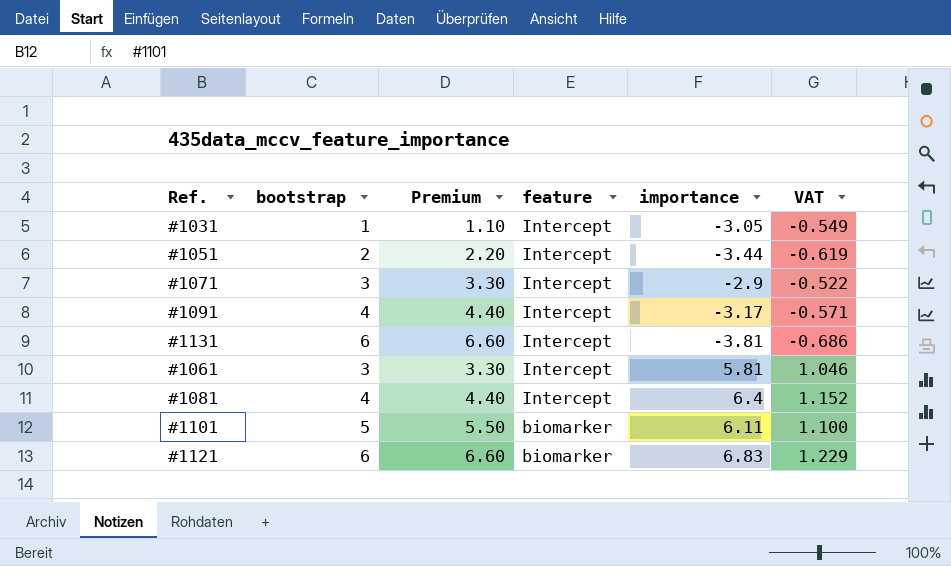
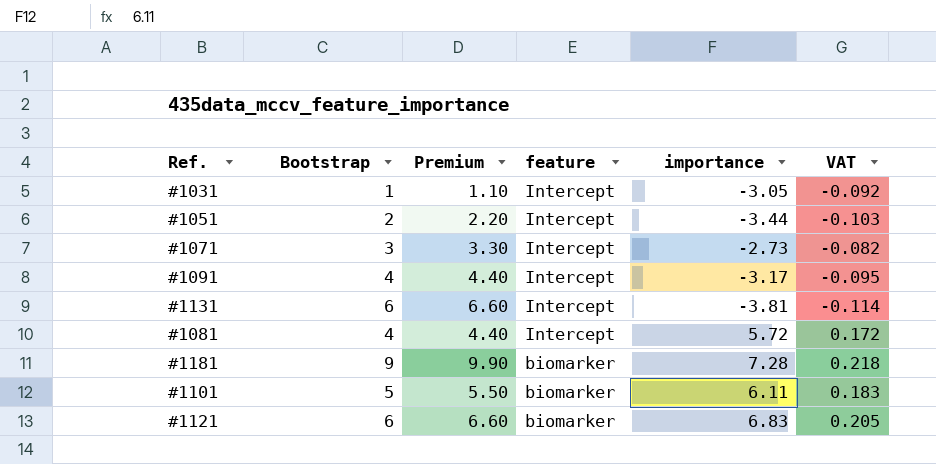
column name: bootstrap -> Bootstrap
column VAT | formula: [importance] * 0.18 -> [importance] * 0.03
row #1061: 3 | 3.30 | Intercept | 5.81 | 1.046 -> none
#1071 | importance: -2.9 -> -2.73
#1081 | importance: 6.4 -> 5.72
row #1181: none -> 9 | 9.90 | biomarker | 7.28 | 0.218

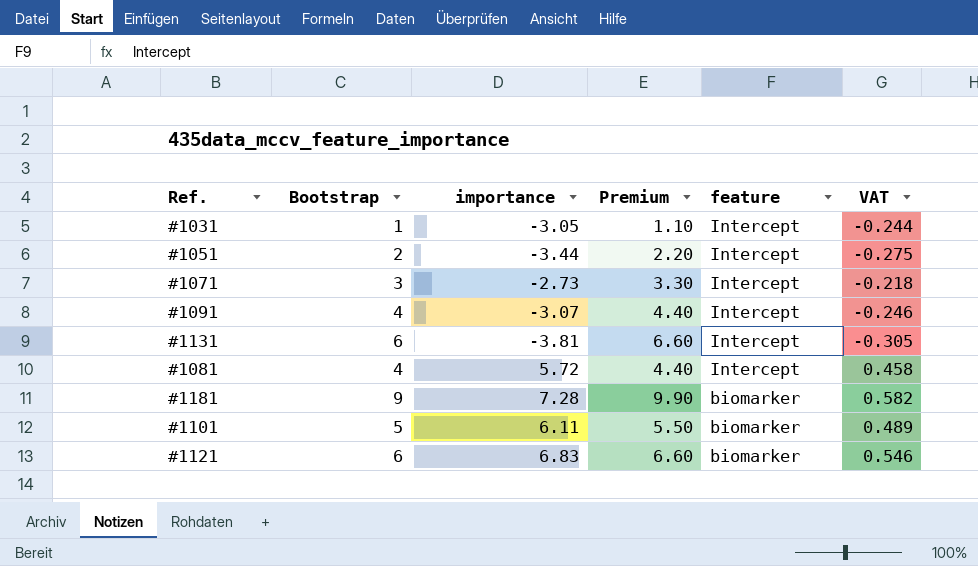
column importance | position: 5 -> 3
column VAT | formula: [importance] * 0.03 -> [importance] * 0.08
#1091 | importance: -3.17 -> -3.07

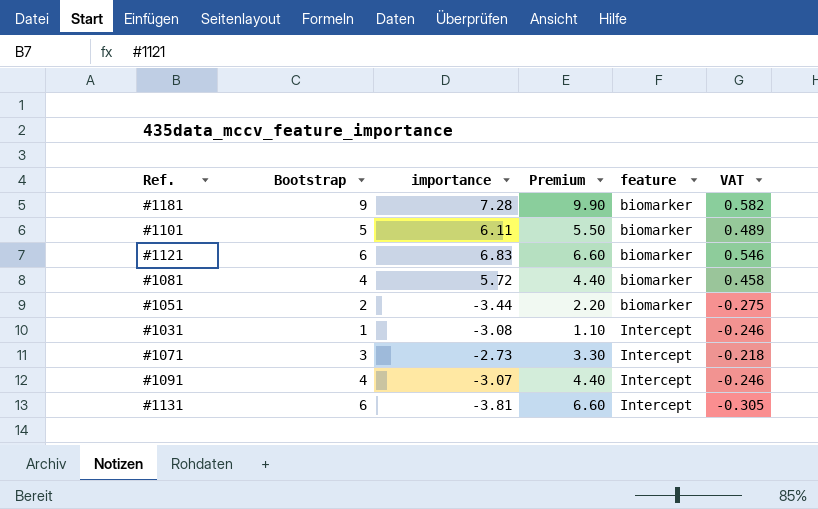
row order: feature descending -> feature ascending
#1081 | feature: Intercept -> biomarker
#1051 | feature: Intercept -> biomarker
#1031 | importance: -3.05 -> -3.08
#1031 | VAT: -0.244 -> -0.246

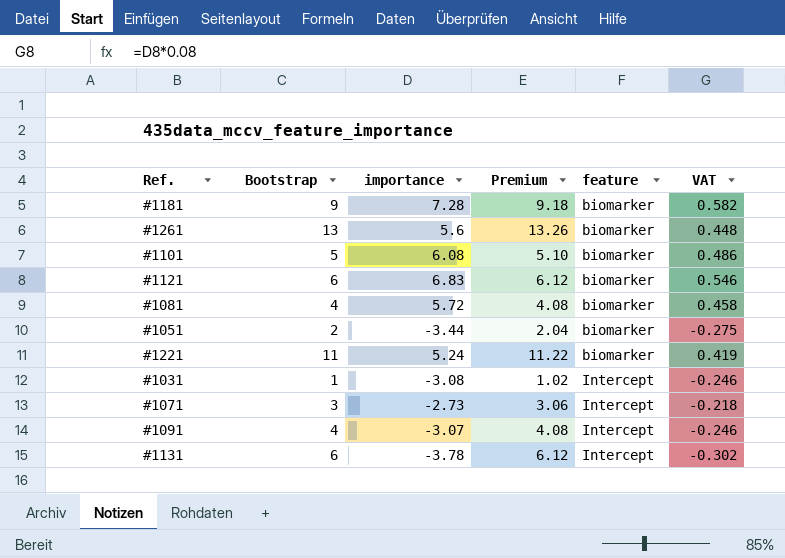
column Premium | formula: [Bootstrap] * 1.1 -> [Bootstrap] * 1.02
row #1261: none -> 13 | 5.6 | 13.26 | biomarker | 0.448
#1101 | importance: 6.11 -> 6.08
#1101 | VAT: 0.489 -> 0.486
row #1221: none -> 11 | 5.24 | 11.22 | biomarker | 0.419
#1131 | importance: -3.81 -> -3.78
#1131 | VAT: -0.305 -> -0.302

